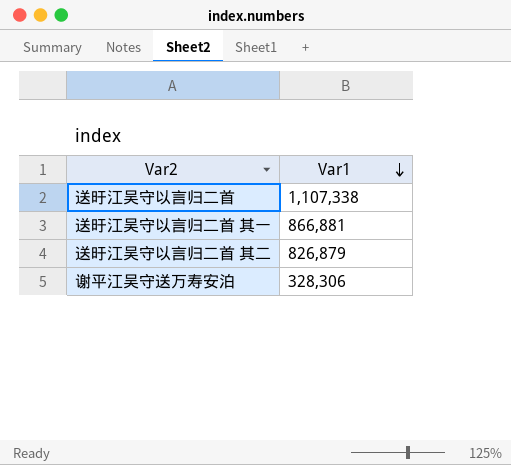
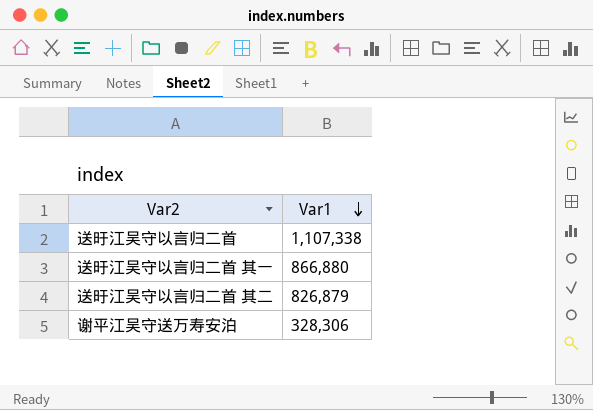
送旴江吴守以言归二首 其一 | Var1: 866,881 -> 866,880

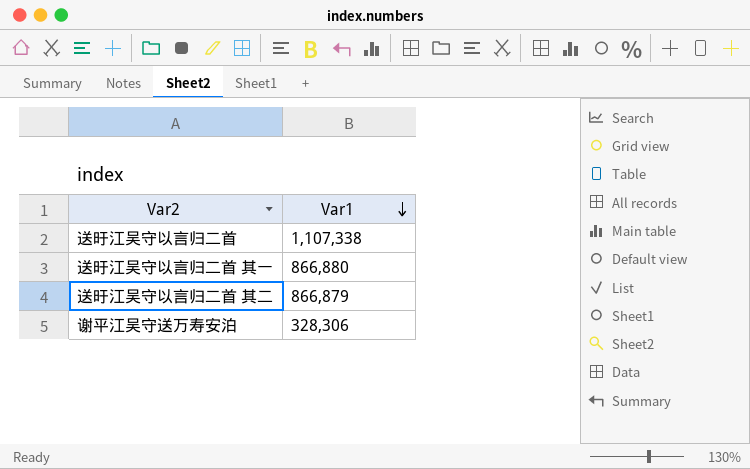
送旴江吴守以言归二首 其二 | Var1: 826,879 -> 866,879

